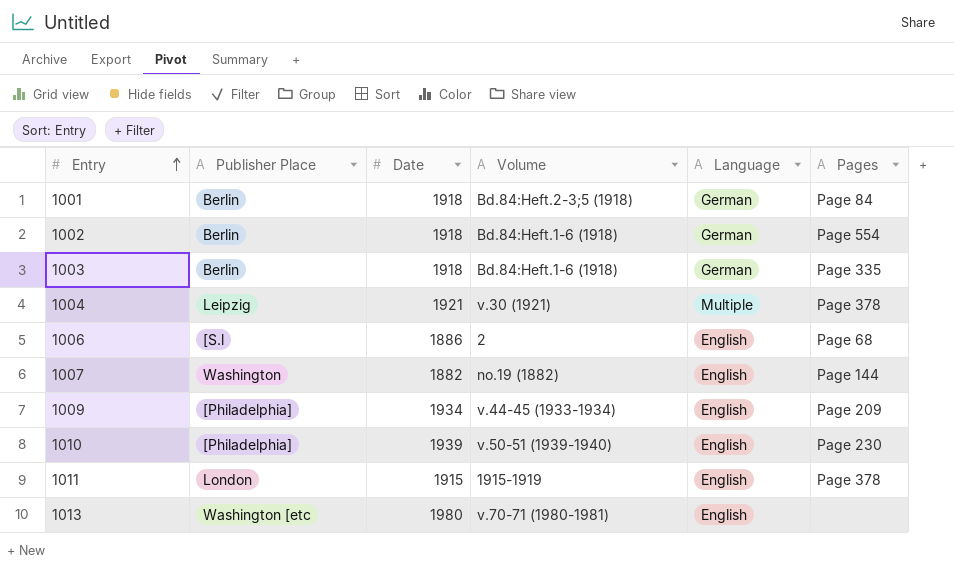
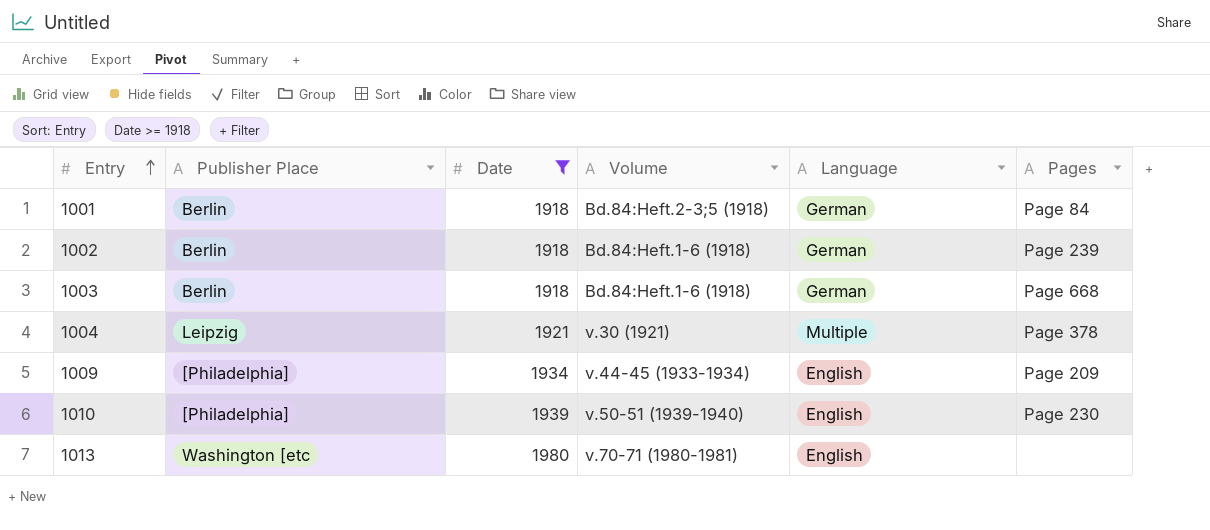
filter: none -> Date >= 1918
1002 | Pages: Page 554 -> Page 239
1003 | Pages: Page 335 -> Page 668

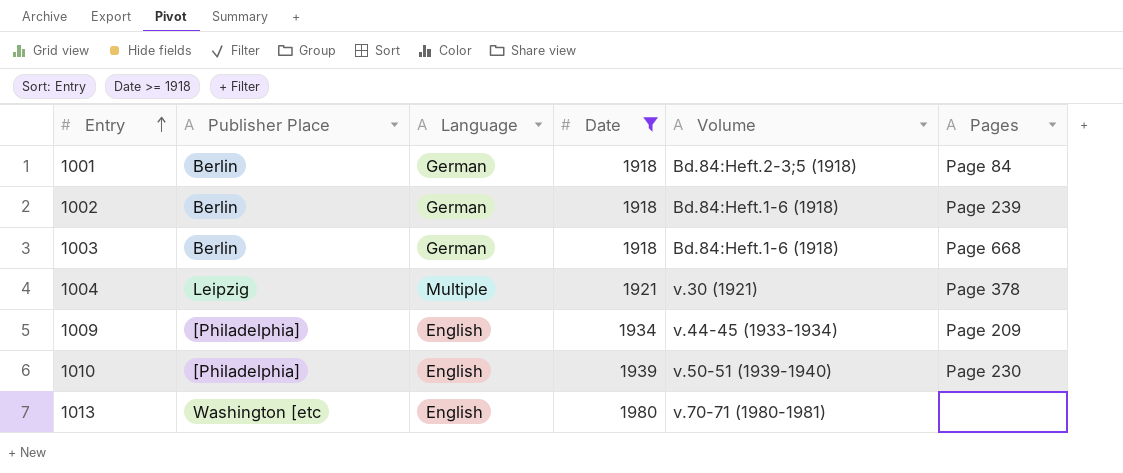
column Language | position: 5 -> 3

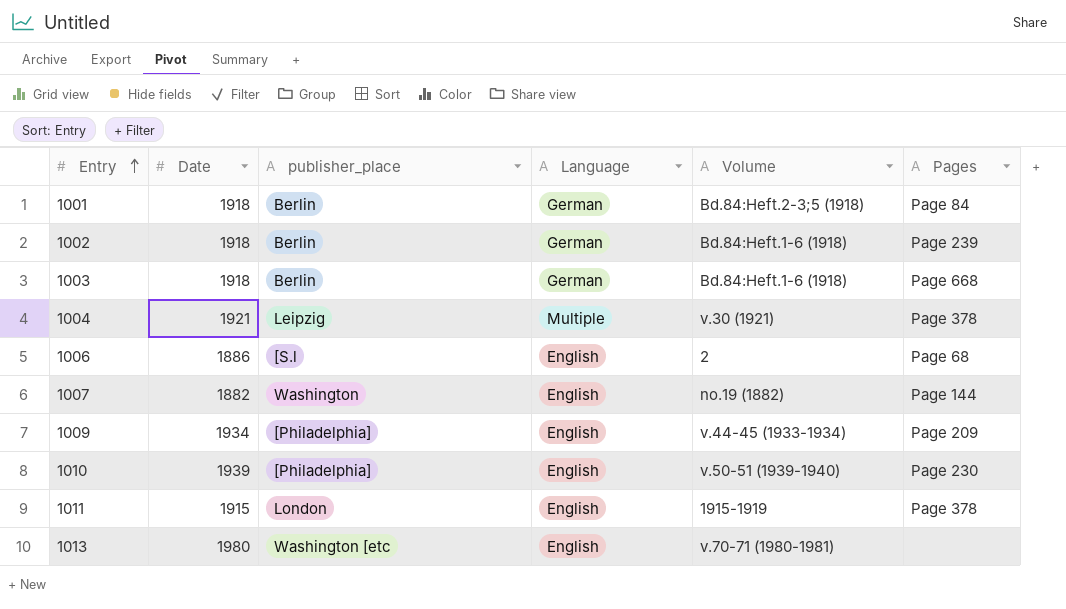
filter: Date >= 1918 -> none
column Date | position: 4 -> 2
column name: Publisher Place -> publisher_place

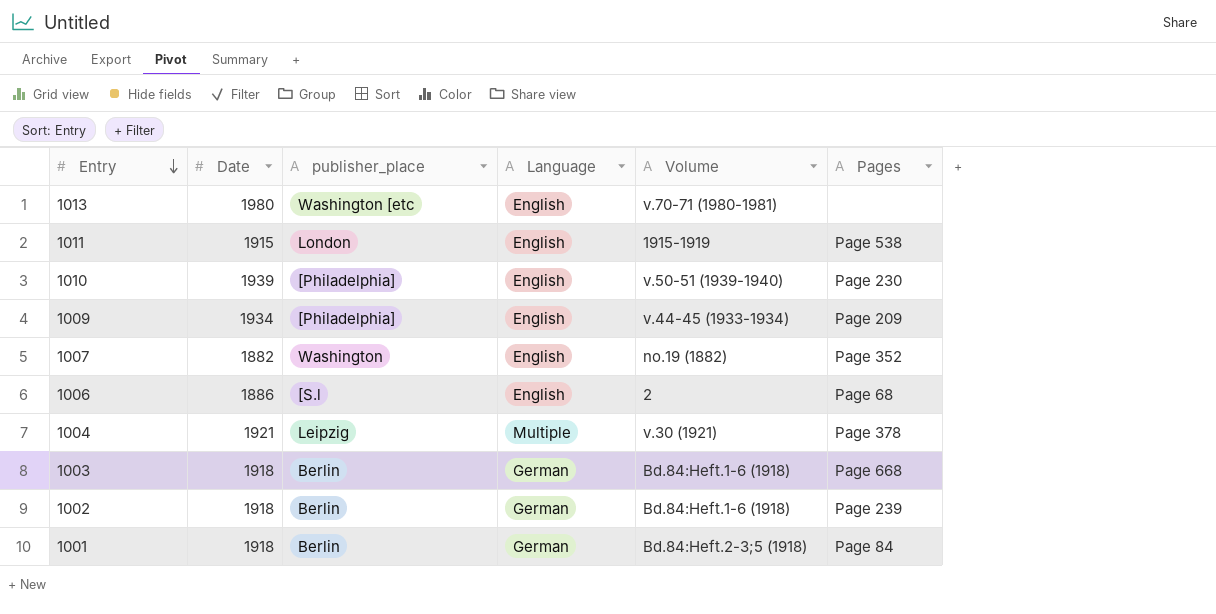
row order: Entry ascending -> Entry descending
1011 | Pages: Page 378 -> Page 538
1007 | Pages: Page 144 -> Page 352

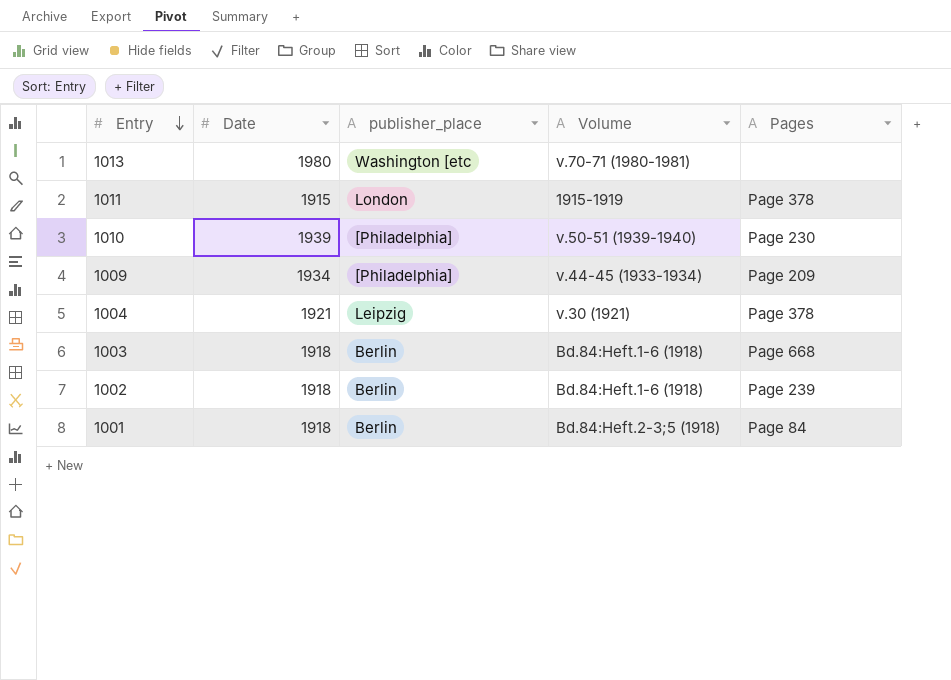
column Language | position: 4 -> none
row 1007: 1882 | Washington | English | no.19 (1882) | Page 352 -> none
row 1006: 1886 | [S.l | English | 2 | Page 68 -> none
1011 | Pages: Page 538 -> Page 378

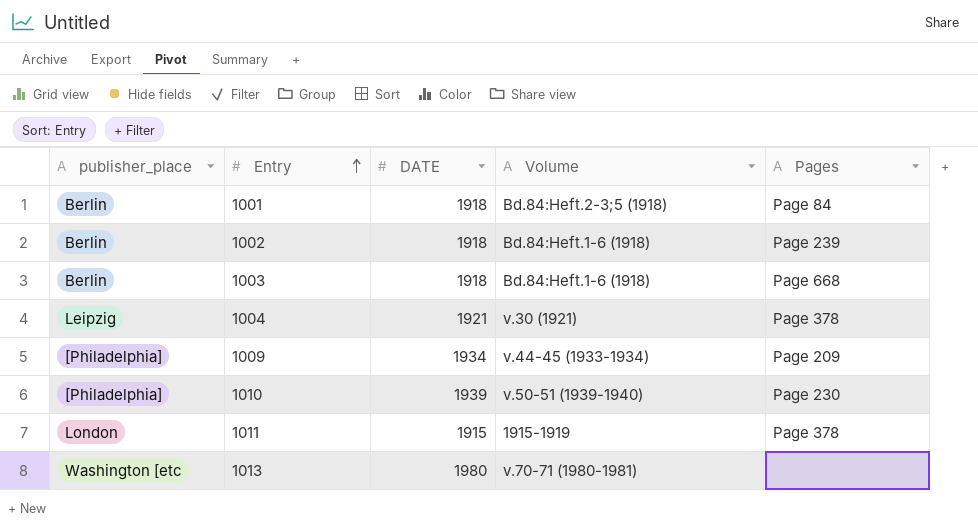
row order: Entry descending -> Entry ascending
column publisher_place | position: 3 -> 1
column name: Date -> DATE

